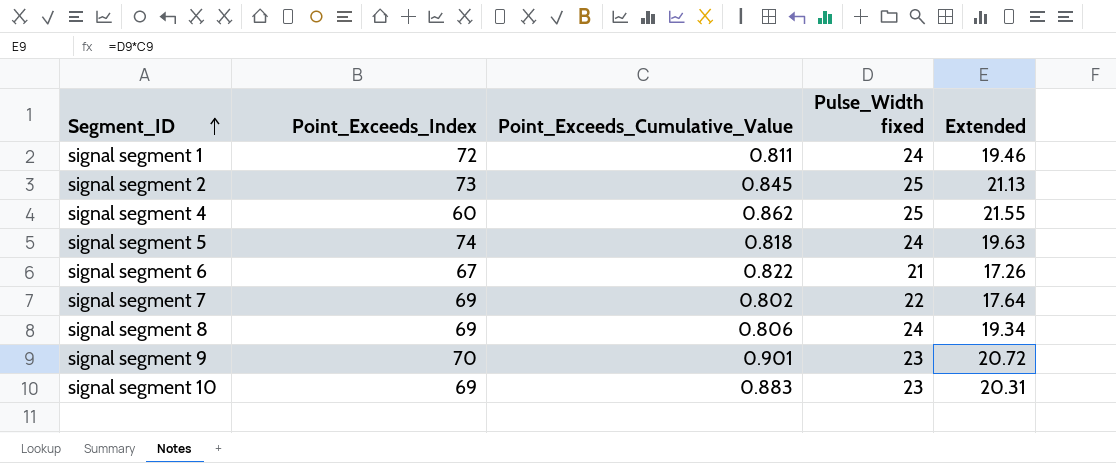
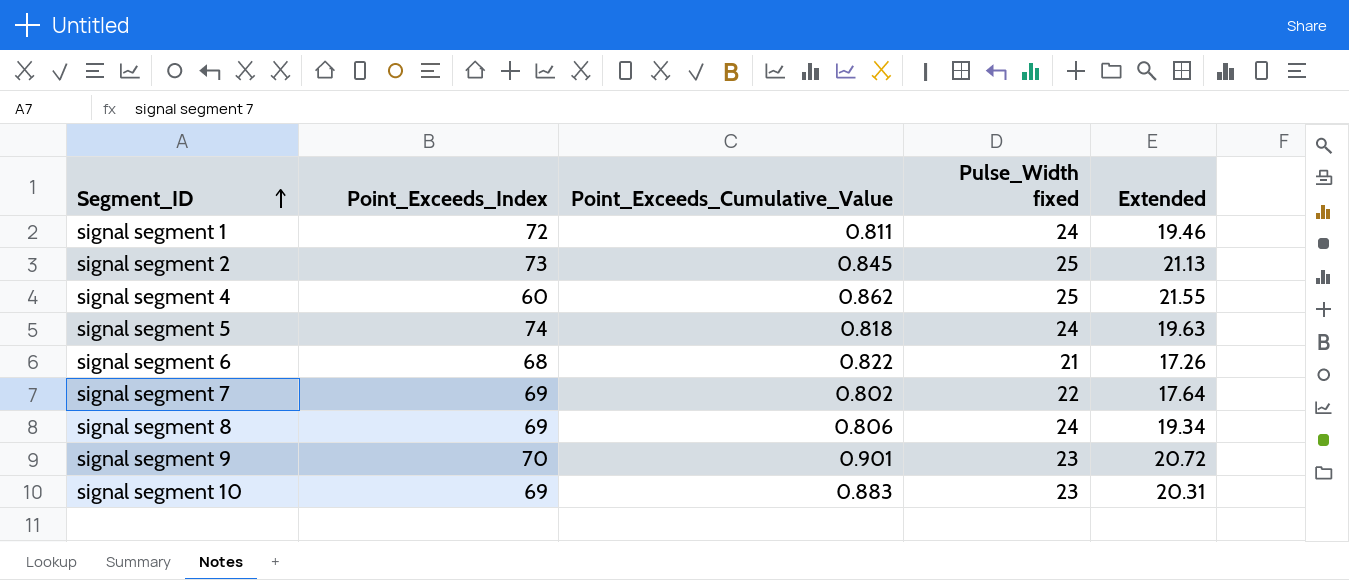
signal segment 6 | Point_Exceeds_Index: 67 -> 68

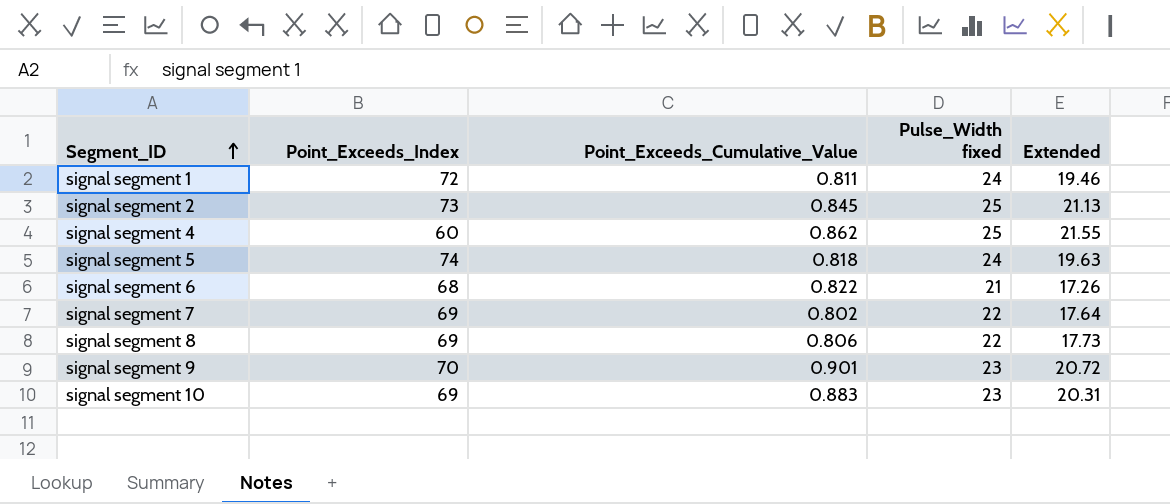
signal segment 8 | Pulse_Width fixed: 24 -> 22
signal segment 8 | Extended: 19.34 -> 17.73

